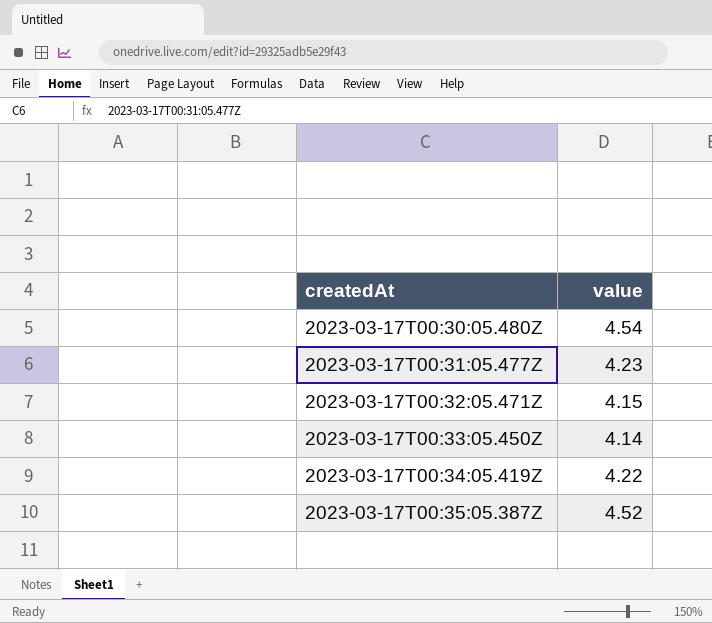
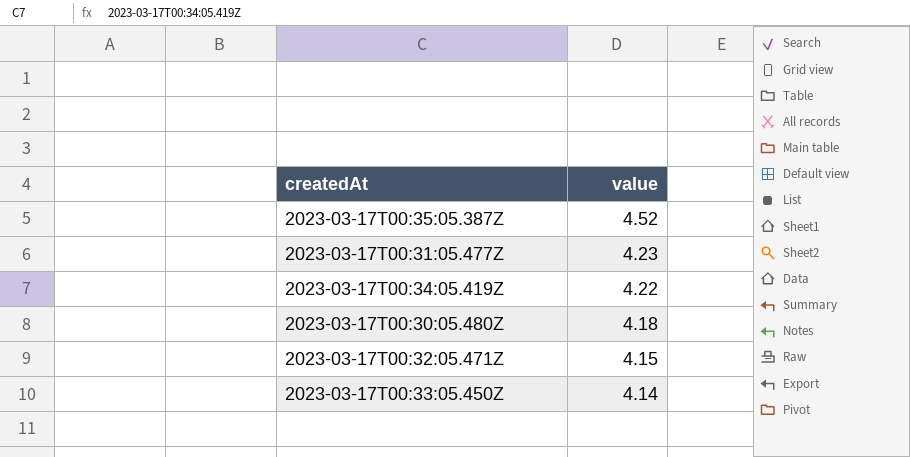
row order: createdAt ascending -> value descending
2023-03-17T00:30:05.480Z | value: 4.54 -> 4.18

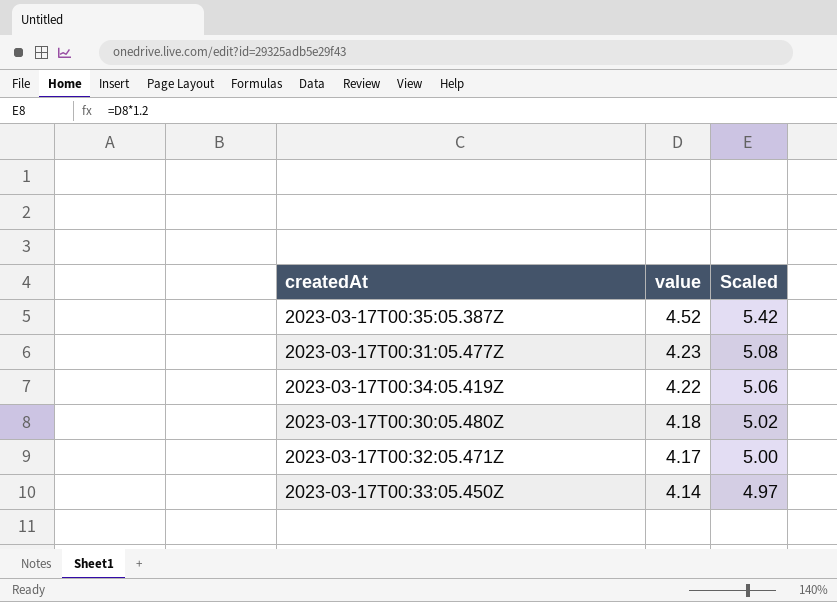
column Scaled | formula: none -> [value] * 1.2
2023-03-17T00:32:05.471Z | value: 4.15 -> 4.17

